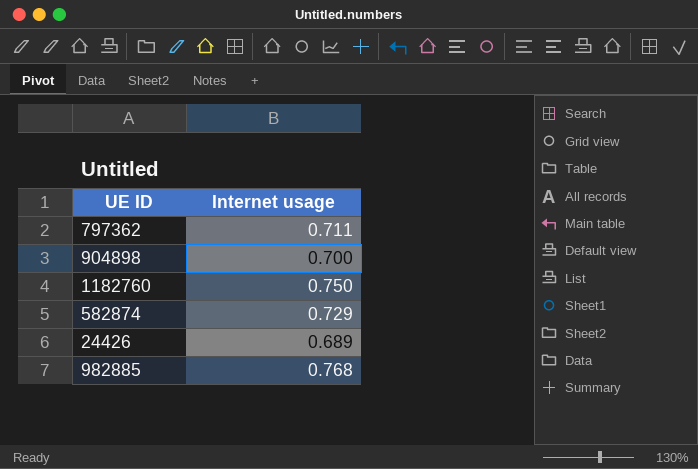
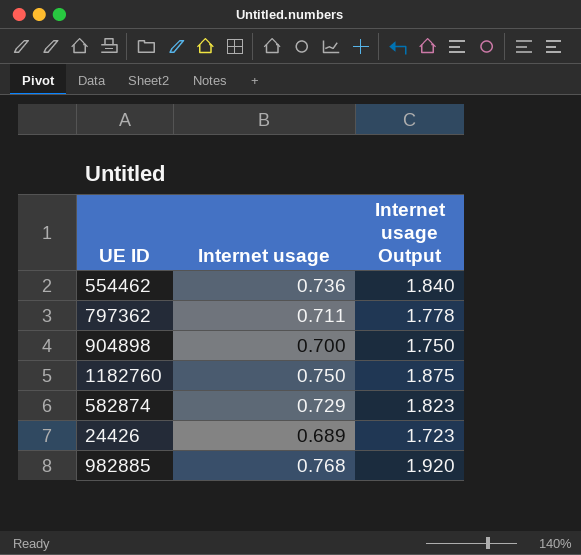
column Internet usage Output | formula: none -> [Internet usage] * 2.5
row 554462: none -> 0.736 | 1.840

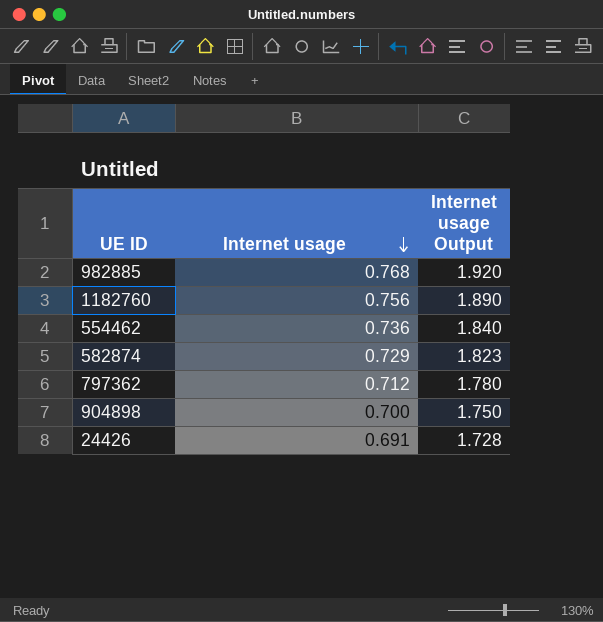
row order: none -> Internet usage descending
1182760 | Internet usage: 0.750 -> 0.756
1182760 | Internet usage Output: 1.875 -> 1.890
797362 | Internet usage: 0.711 -> 0.712
797362 | Internet usage Output: 1.778 -> 1.780
24426 | Internet usage: 0.689 -> 0.691
24426 | Internet usage Output: 1.723 -> 1.728

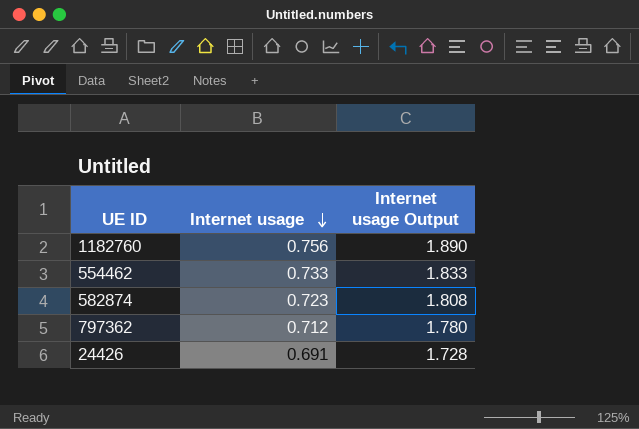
row 982885: 0.768 | 1.920 -> none
row 904898: 0.700 | 1.750 -> none
554462 | Internet usage: 0.736 -> 0.733
554462 | Internet usage Output: 1.840 -> 1.833
582874 | Internet usage: 0.729 -> 0.723
582874 | Internet usage Output: 1.823 -> 1.808

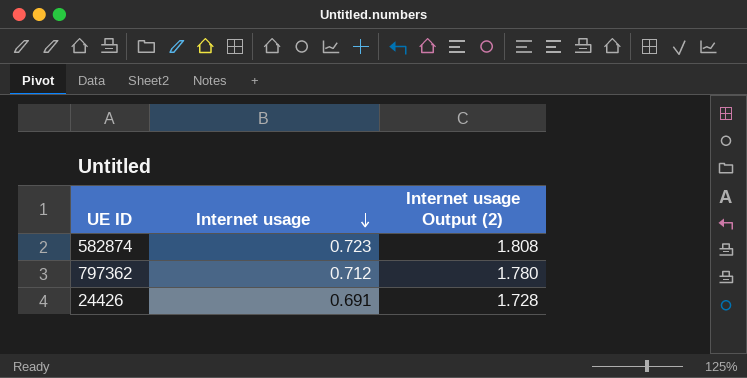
column name: Internet usage Output -> Internet usage Output (2)
row 1182760: 0.756 | 1.890 -> none
row 554462: 0.733 | 1.833 -> none

